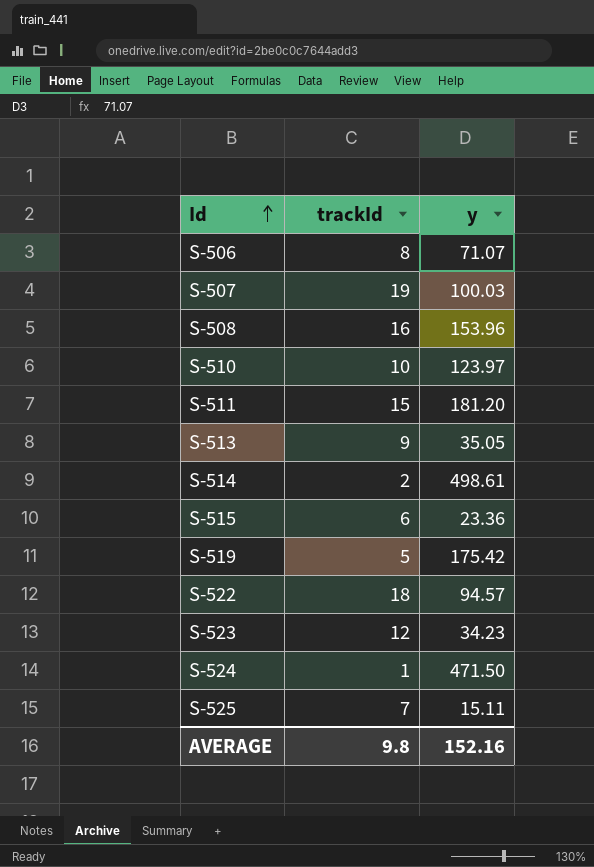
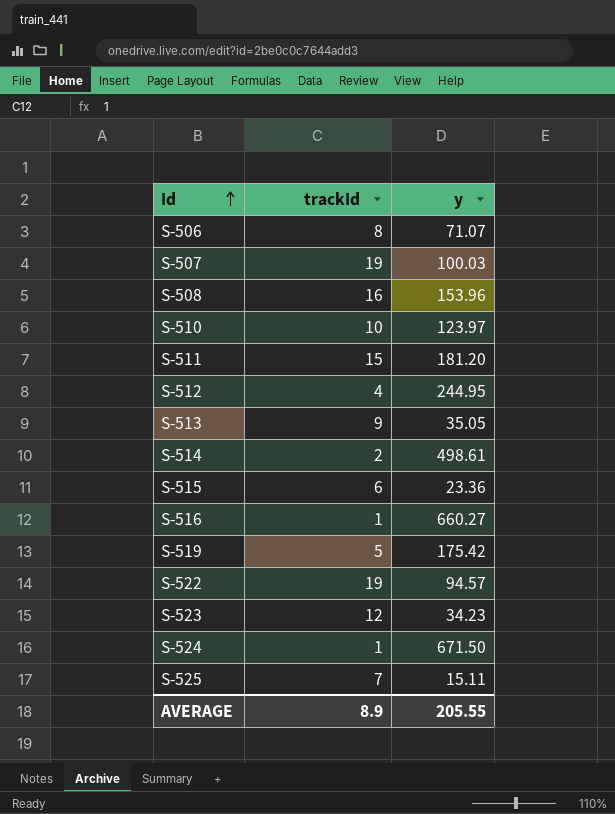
row S-512: none -> 4 | 244.95
row S-516: none -> 1 | 660.27
S-522 | trackId: 18 -> 19
S-524 | y: 471.50 -> 671.50
AVERAGE | trackId: 9.8 -> 8.9
AVERAGE | y: 152.16 -> 205.55

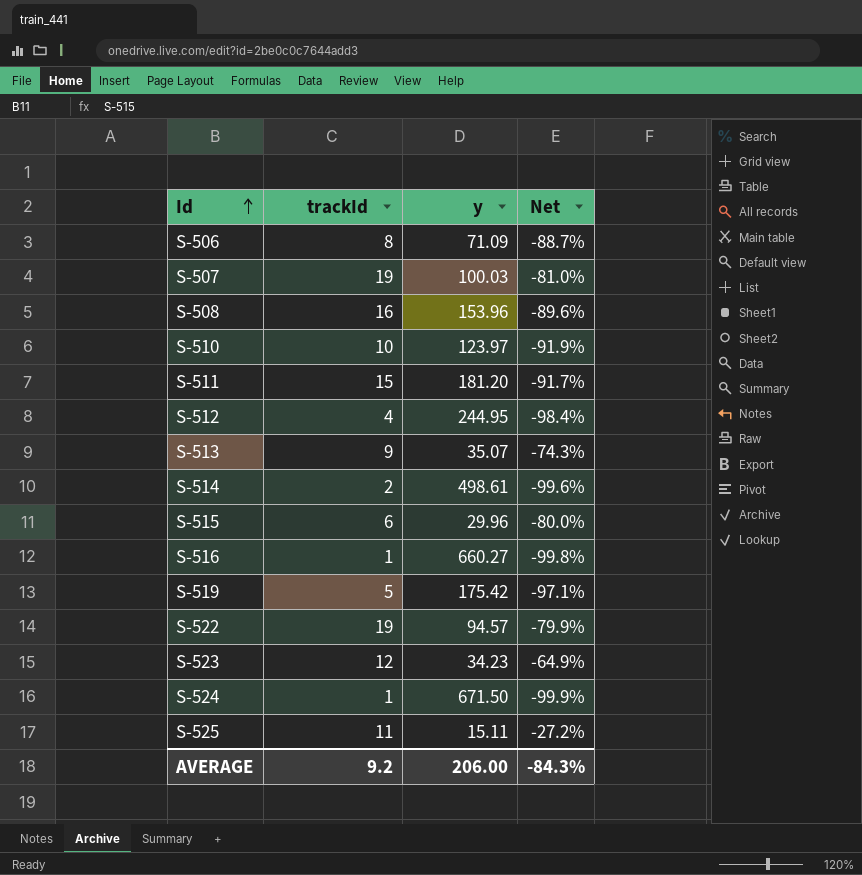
column Net | formula: none -> ([trackId] - [y]) / [y]
S-506 | y: 71.07 -> 71.09
S-513 | y: 35.05 -> 35.07
S-515 | y: 23.36 -> 29.96
S-525 | trackId: 7 -> 11
AVERAGE | trackId: 8.9 -> 9.2
AVERAGE | y: 205.55 -> 206.00

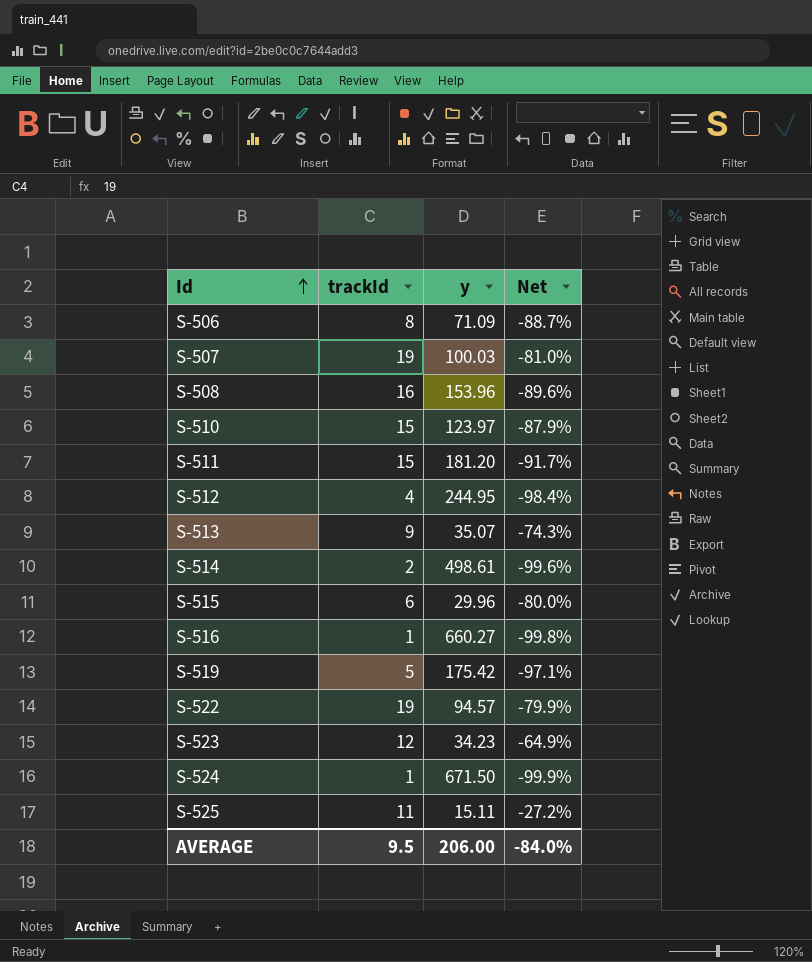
S-510 | trackId: 10 -> 15
S-510 | Net: -91.9% -> -87.9%
AVERAGE | trackId: 9.2 -> 9.5
AVERAGE | Net: -84.3% -> -84.0%

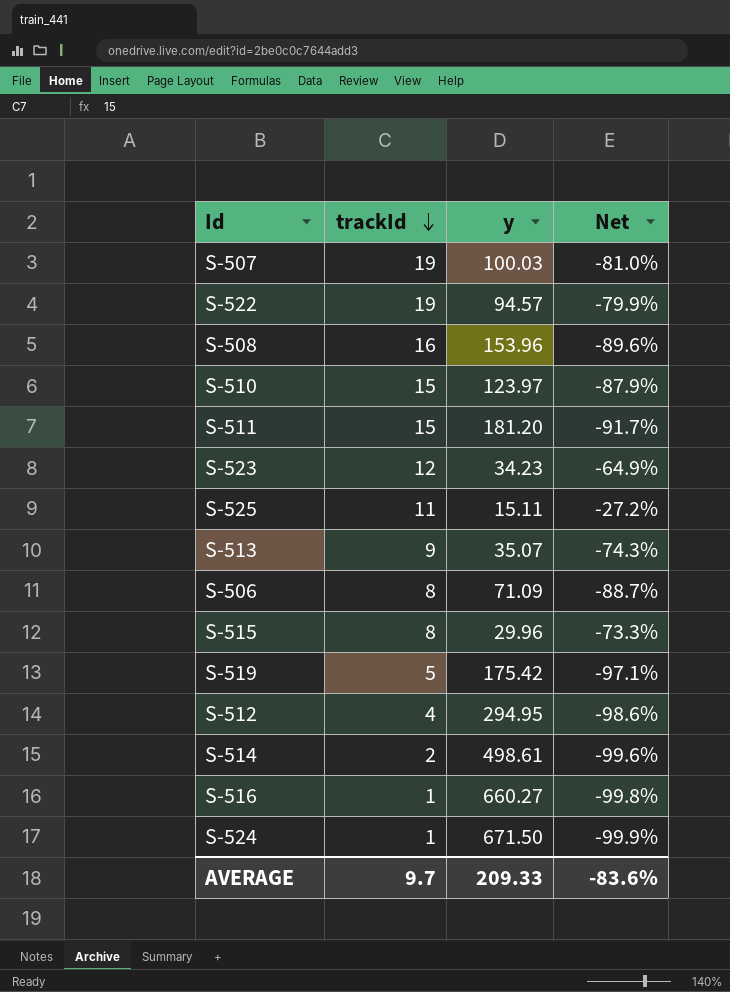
row order: Id ascending -> trackId descending
S-515 | trackId: 6 -> 8
S-515 | Net: -80.0% -> -73.3%
S-512 | y: 244.95 -> 294.95
S-512 | Net: -98.4% -> -98.6%
AVERAGE | trackId: 9.5 -> 9.7
AVERAGE | y: 206.00 -> 209.33
AVERAGE | Net: -84.0% -> -83.6%

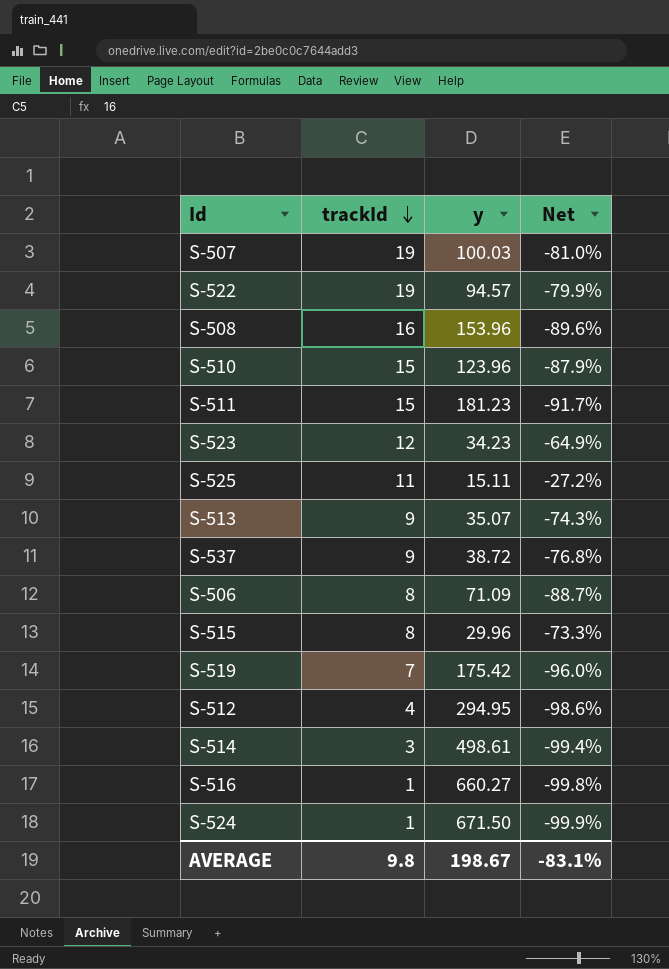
S-510 | y: 123.97 -> 123.96
S-511 | y: 181.20 -> 181.23
row S-537: none -> 9 | 38.72 | -76.8%
S-519 | trackId: 5 -> 7
S-519 | Net: -97.1% -> -96.0%
S-514 | trackId: 2 -> 3
S-514 | Net: -99.6% -> -99.4%
AVERAGE | trackId: 9.7 -> 9.8
AVERAGE | y: 209.33 -> 198.67
AVERAGE | Net: -83.6% -> -83.1%

